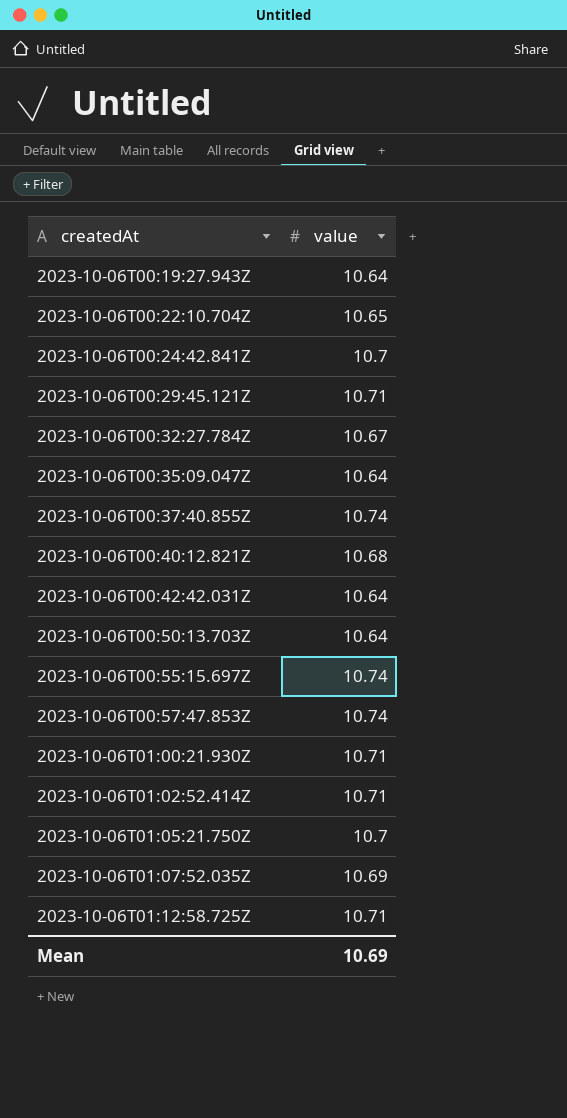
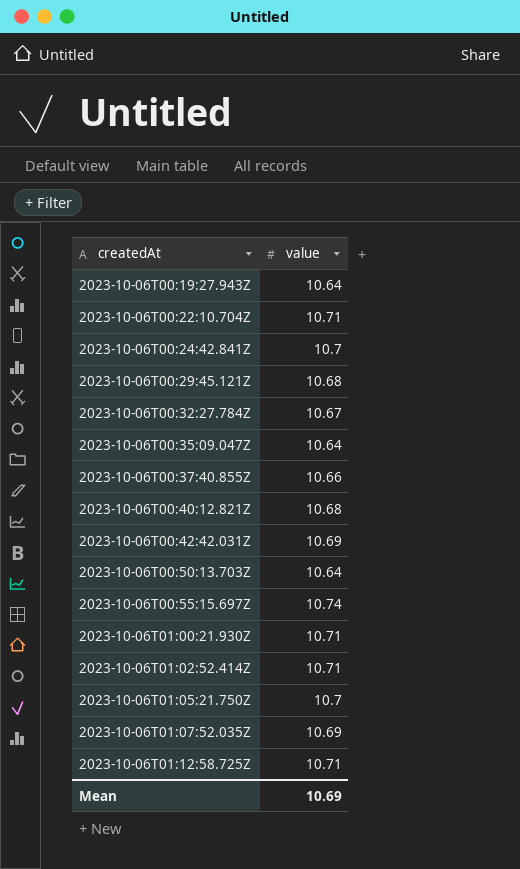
row 2023-10-06T00:57:47.853Z: 10.74 -> none
2023-10-06T00:22:10.704Z | value: 10.65 -> 10.71
2023-10-06T00:29:45.121Z | value: 10.71 -> 10.68
2023-10-06T00:37:40.855Z | value: 10.74 -> 10.66
2023-10-06T00:42:42.031Z | value: 10.64 -> 10.69

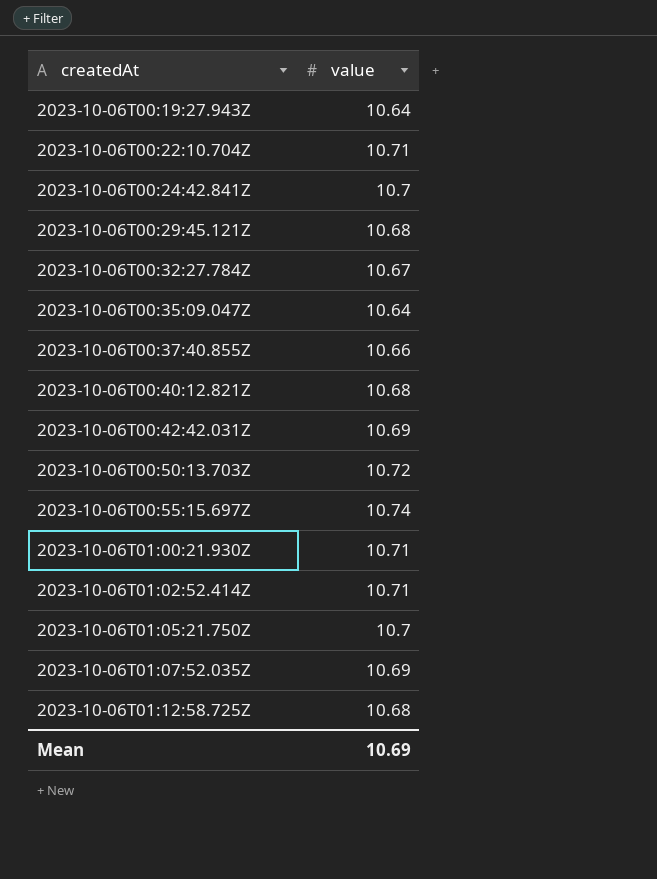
2023-10-06T00:50:13.703Z | value: 10.64 -> 10.72
2023-10-06T01:12:58.725Z | value: 10.71 -> 10.68

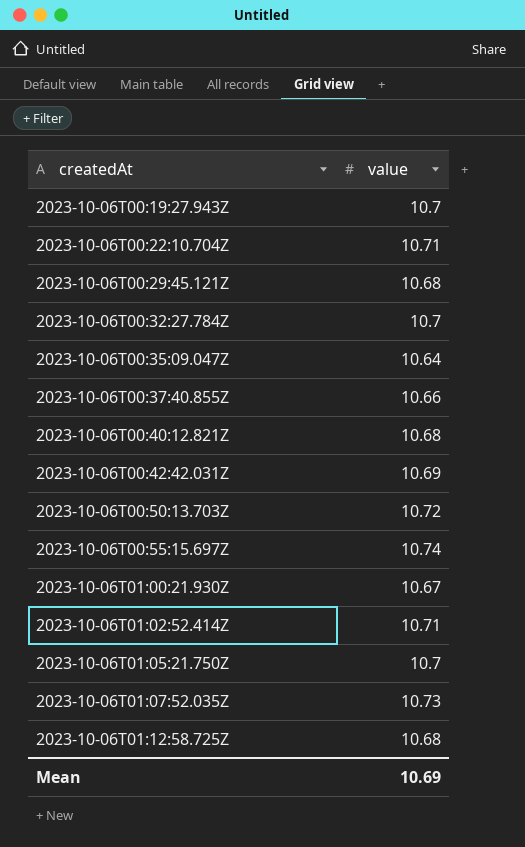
row 2023-10-06T00:24:42.841Z: 10.7 -> none
2023-10-06T00:19:27.943Z | value: 10.64 -> 10.7
2023-10-06T00:32:27.784Z | value: 10.67 -> 10.7
2023-10-06T01:00:21.930Z | value: 10.71 -> 10.67
2023-10-06T01:07:52.035Z | value: 10.69 -> 10.73

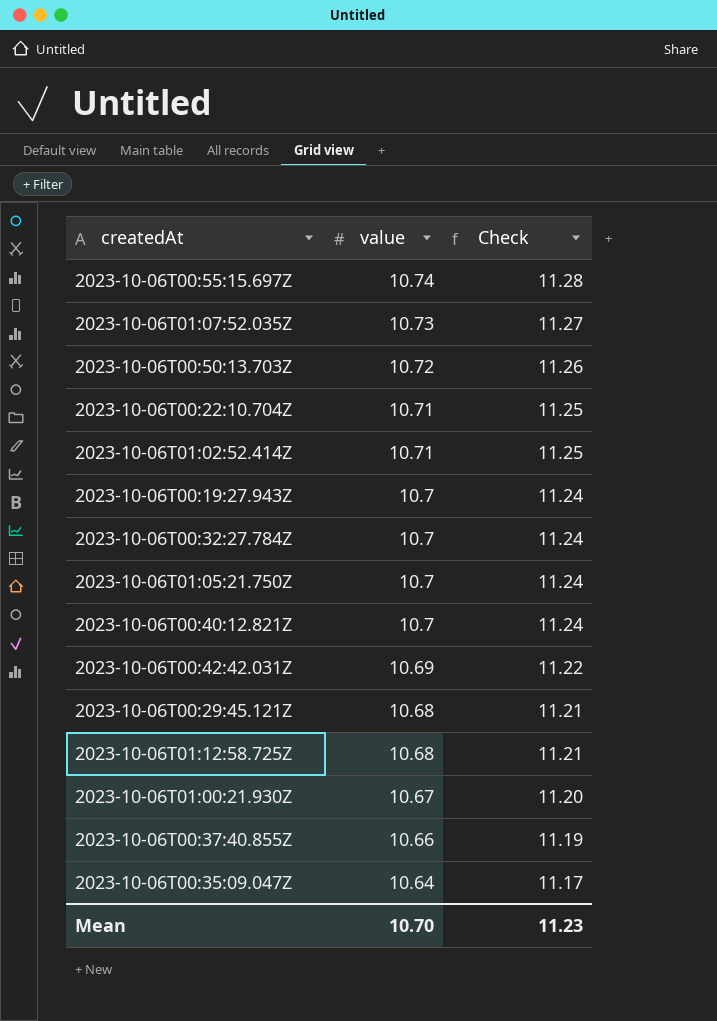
row order: createdAt ascending -> value descending
column Check | formula: none -> [value] * 1.05
2023-10-06T00:40:12.821Z | value: 10.68 -> 10.7
Mean | value: 10.69 -> 10.70

